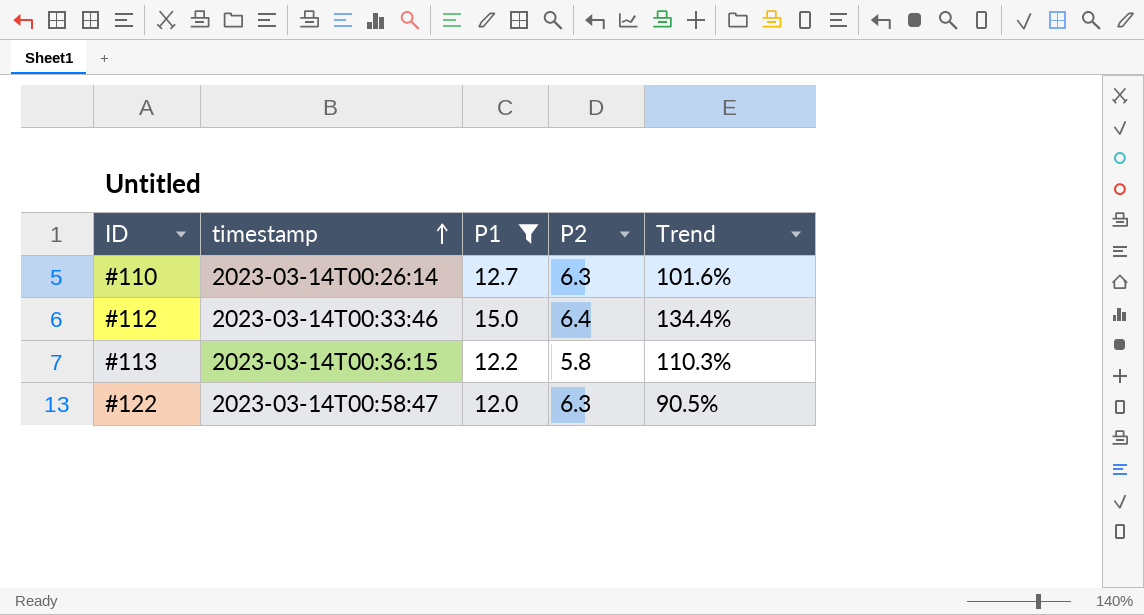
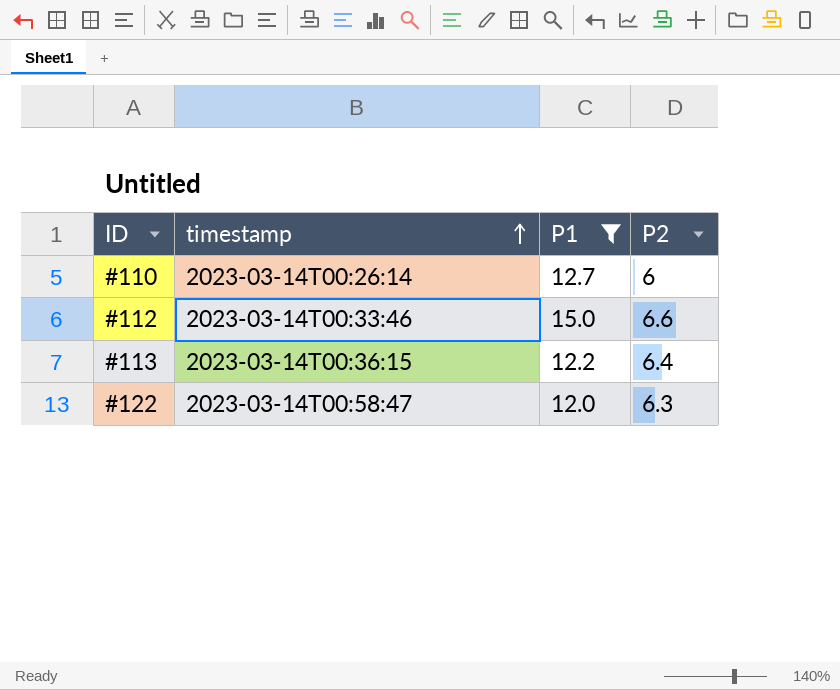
column Trend | formula: ([P1] - [P2]) / [P2] -> none
#110 | P2: 6.3 -> 6
#112 | P2: 6.4 -> 6.6
#113 | P2: 5.8 -> 6.4

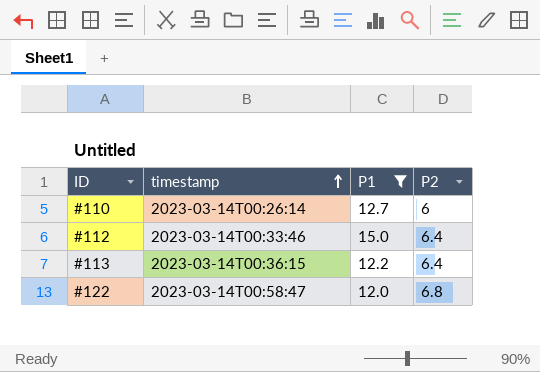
#112 | P2: 6.6 -> 6.4
#122 | P2: 6.3 -> 6.8

